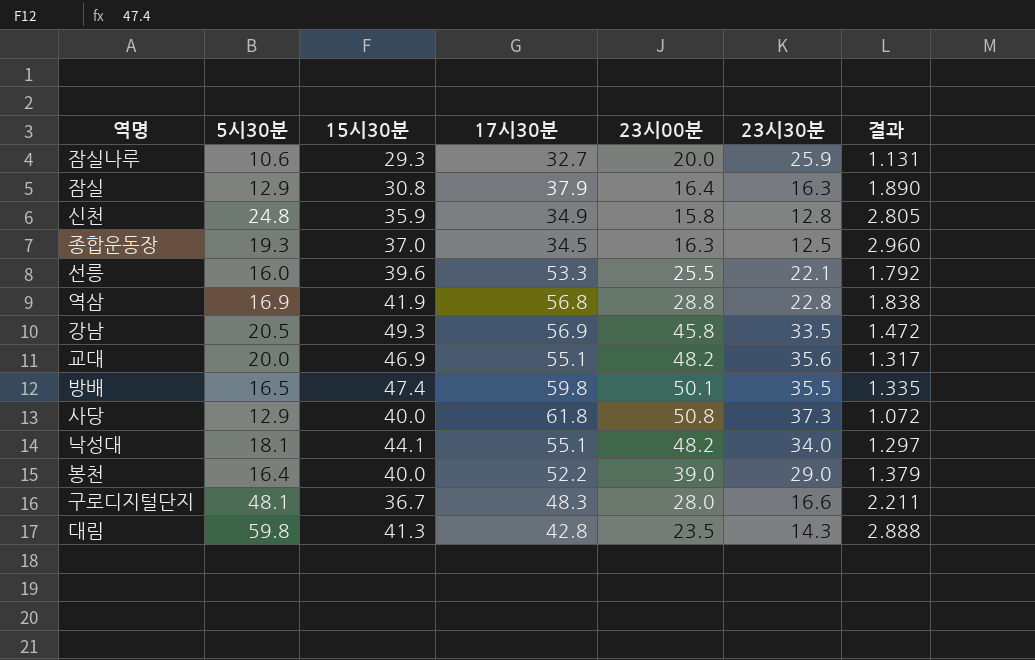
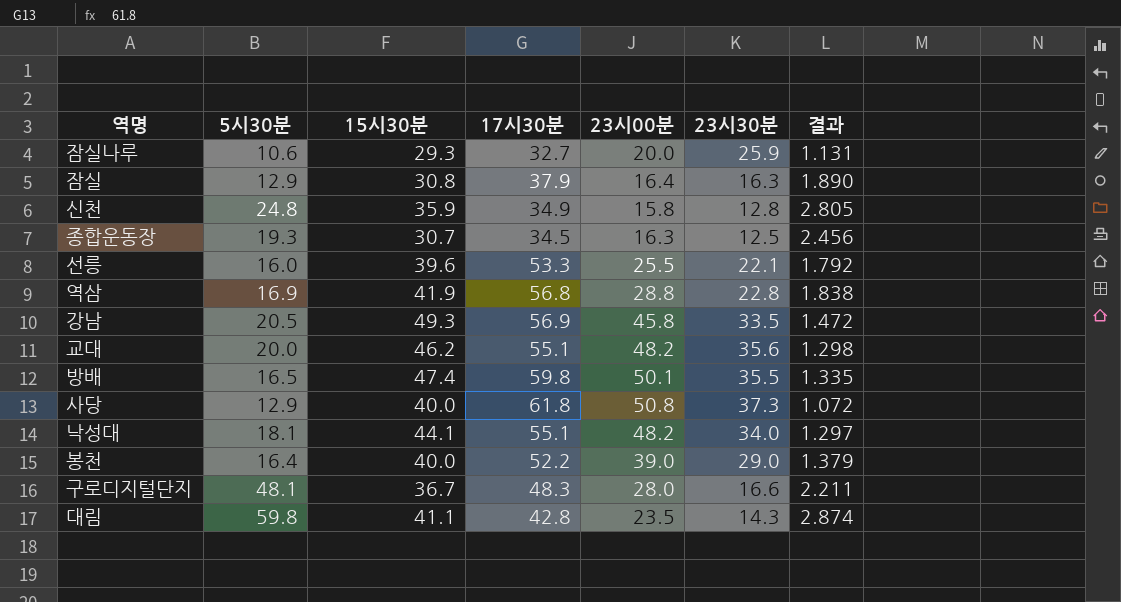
종합운동장 | 15시30분: 37.0 -> 30.7
종합운동장 | 결과: 2.960 -> 2.456
교대 | 15시30분: 46.9 -> 46.2
교대 | 결과: 1.317 -> 1.298
대림 | 15시30분: 41.3 -> 41.1
대림 | 결과: 2.888 -> 2.874

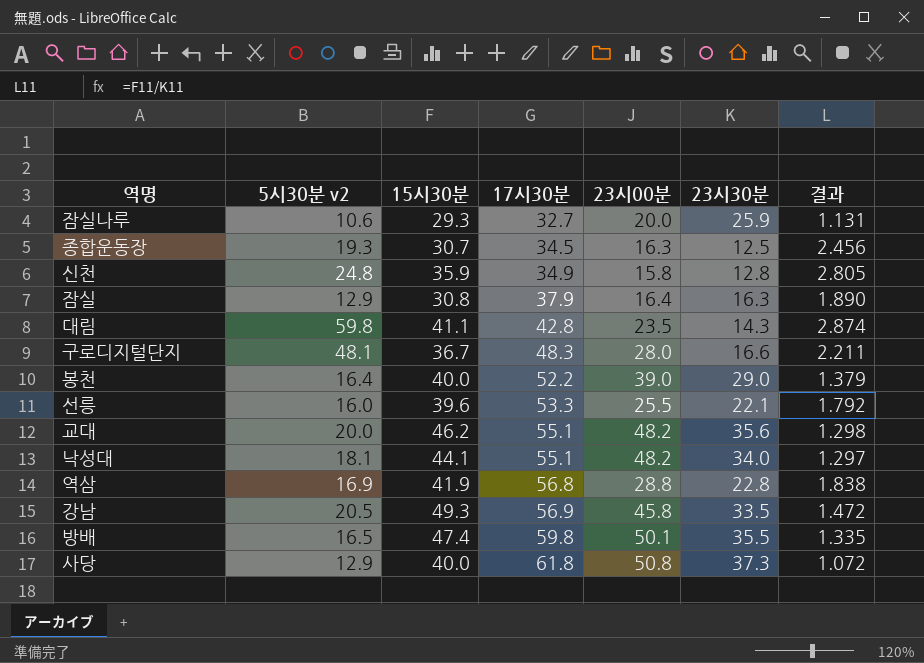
row order: none -> 17시30분 ascending
column name: 5시30분 -> 5시30분 v2

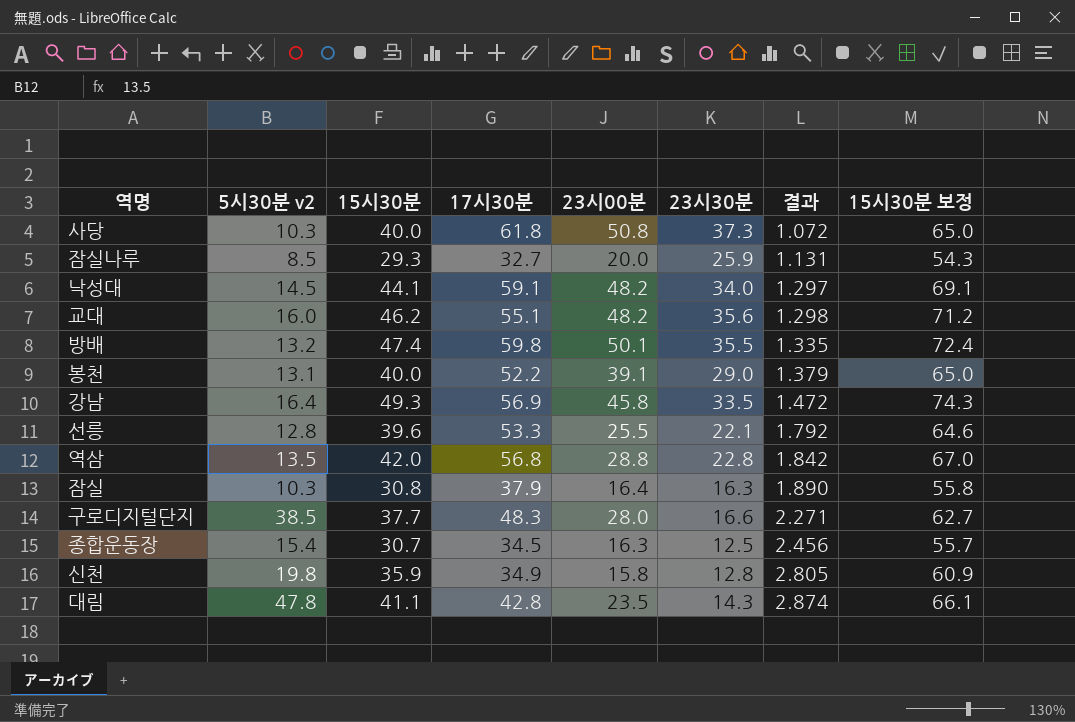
row order: 17시30분 ascending -> 결과 ascending
column 15시30분 보정 | formula: none -> [15시30분] + 25
사당 | 5시30분 v2: 12.9 -> 10.3
잠실나루 | 5시30분 v2: 10.6 -> 8.5
낙성대 | 5시30분 v2: 18.1 -> 14.5
낙성대 | 17시30분: 55.1 -> 59.1
교대 | 5시30분 v2: 20.0 -> 16.0
방배 | 5시30분 v2: 16.5 -> 13.2
봉천 | 5시30분 v2: 16.4 -> 13.1
봉천 | 23시00분: 39.0 -> 39.1
강남 | 5시30분 v2: 20.5 -> 16.4
선릉 | 5시30분 v2: 16.0 -> 12.8
역삼 | 5시30분 v2: 16.9 -> 13.5
역삼 | 15시30분: 41.9 -> 42.0
역삼 | 결과: 1.838 -> 1.842
잠실 | 5시30분 v2: 12.9 -> 10.3
구로디지털단지 | 5시30분 v2: 48.1 -> 38.5
구로디지털단지 | 15시30분: 36.7 -> 37.7
구로디지털단지 | 결과: 2.211 -> 2.271
종합운동장 | 5시30분 v2: 19.3 -> 15.4
신천 | 5시30분 v2: 24.8 -> 19.8
대림 | 5시30분 v2: 59.8 -> 47.8

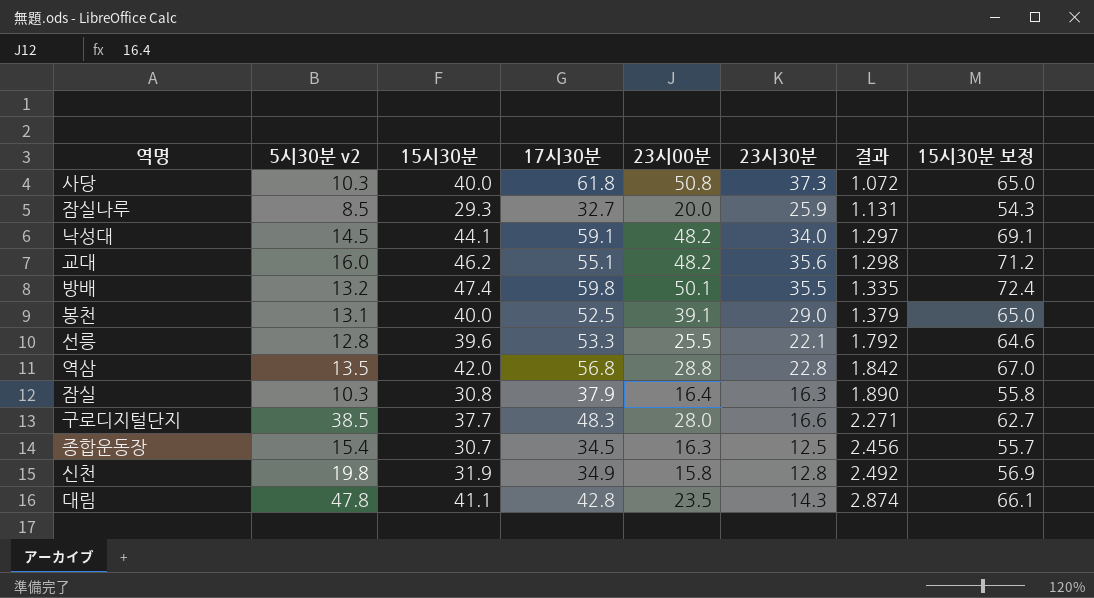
row 강남: 16.4 | 49.3 | 56.9 | 45.8 | 33.5 | 1.472 | 74.3 -> none
봉천 | 17시30분: 52.2 -> 52.5
신천 | 15시30분: 35.9 -> 31.9
신천 | 결과: 2.805 -> 2.492
신천 | 15시30분 보정: 60.9 -> 56.9

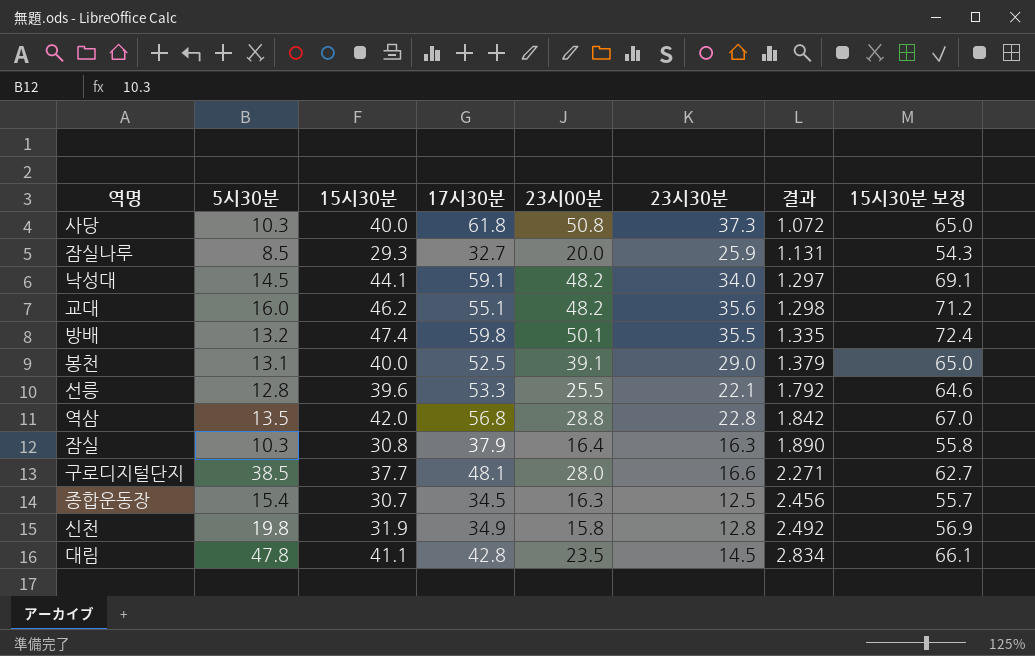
column name: 5시30분 v2 -> 5시30분
구로디지털단지 | 17시30분: 48.3 -> 48.1
대림 | 23시30분: 14.3 -> 14.5
대림 | 결과: 2.874 -> 2.834

